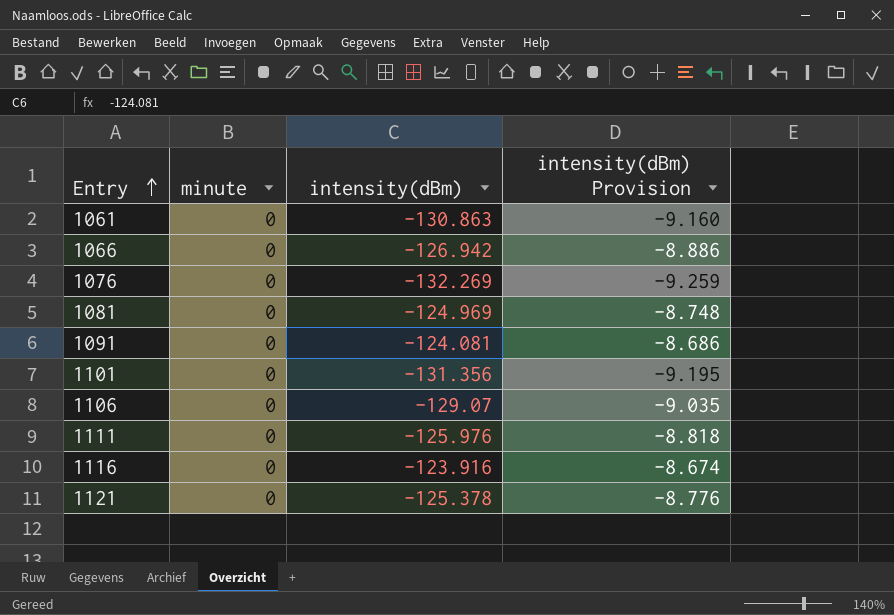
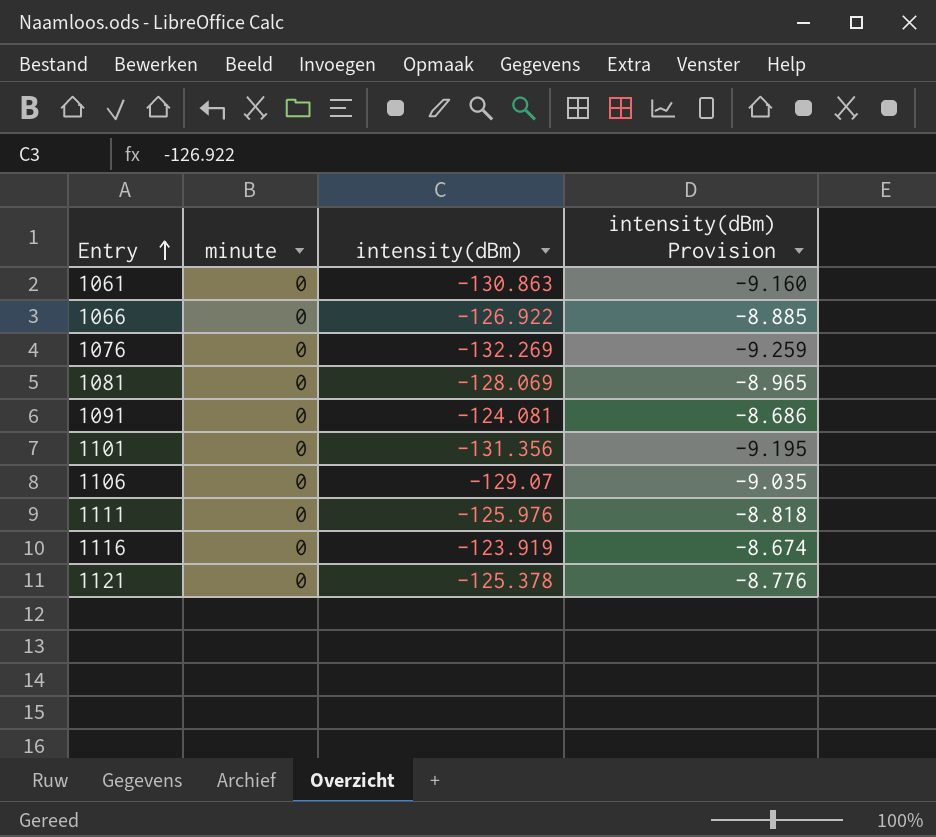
1066 | intensity(dBm): -126.942 -> -126.922
1066 | intensity(dBm) Provision: -8.886 -> -8.885
1081 | intensity(dBm): -124.969 -> -128.069
1081 | intensity(dBm) Provision: -8.748 -> -8.965
1116 | intensity(dBm): -123.916 -> -123.919

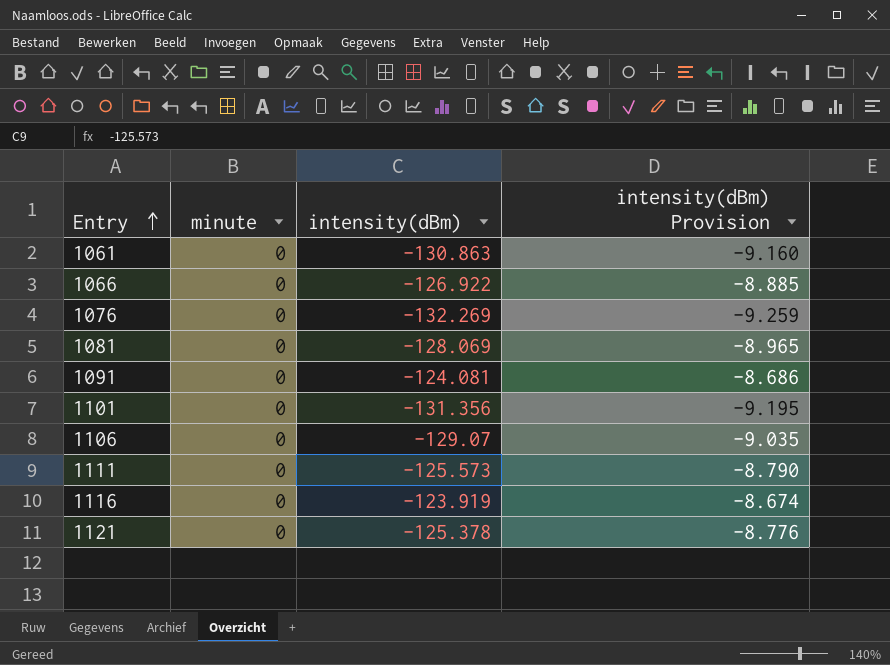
1111 | intensity(dBm): -125.976 -> -125.573
1111 | intensity(dBm) Provision: -8.818 -> -8.790

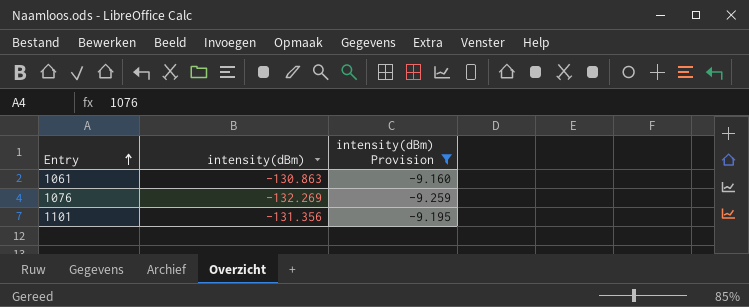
filter: none -> intensity(dBm) Provision <= -9.160
column minute | position: 2 -> none

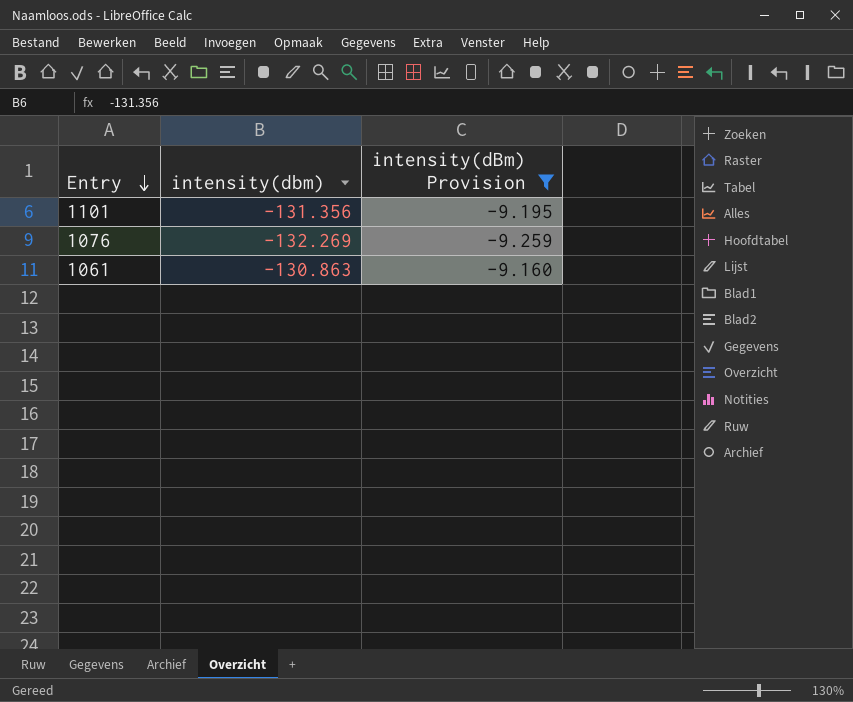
row order: Entry ascending -> Entry descending
column name: intensity(dBm) -> intensity(dbm)

